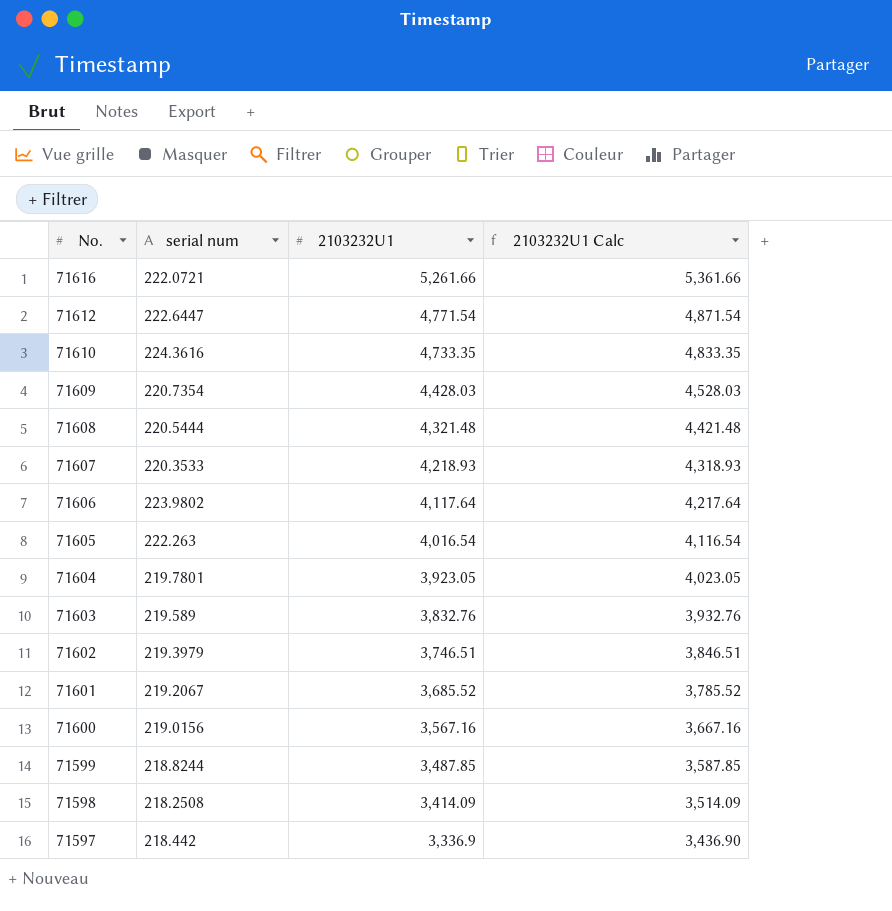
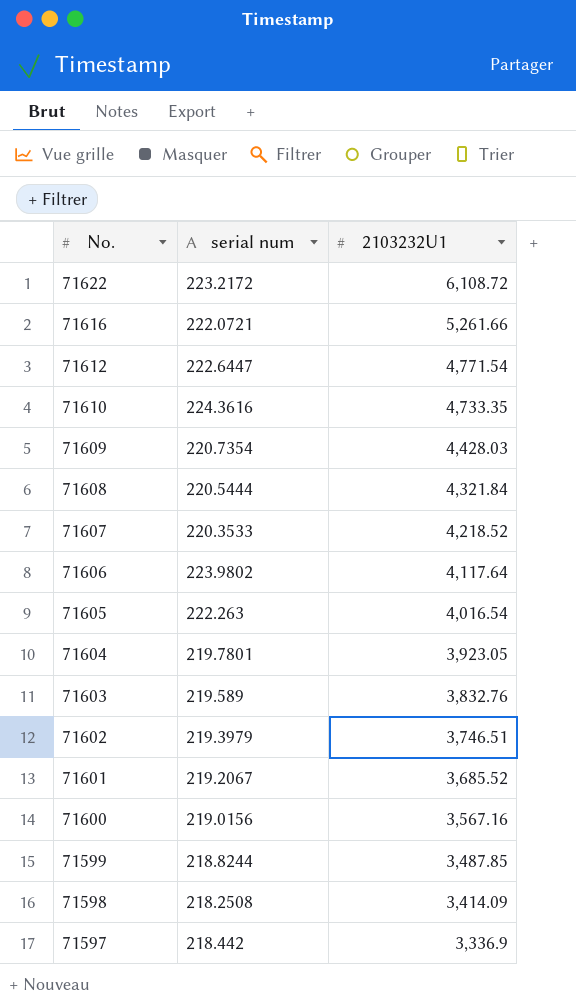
column 2103232U1 Calc | formula: [2103232U1] + 100 -> none
row 71622: none -> 223.2172 | 6,108.72
71608 | 2103232U1: 4,321.48 -> 4,321.84
71607 | 2103232U1: 4,218.93 -> 4,218.52

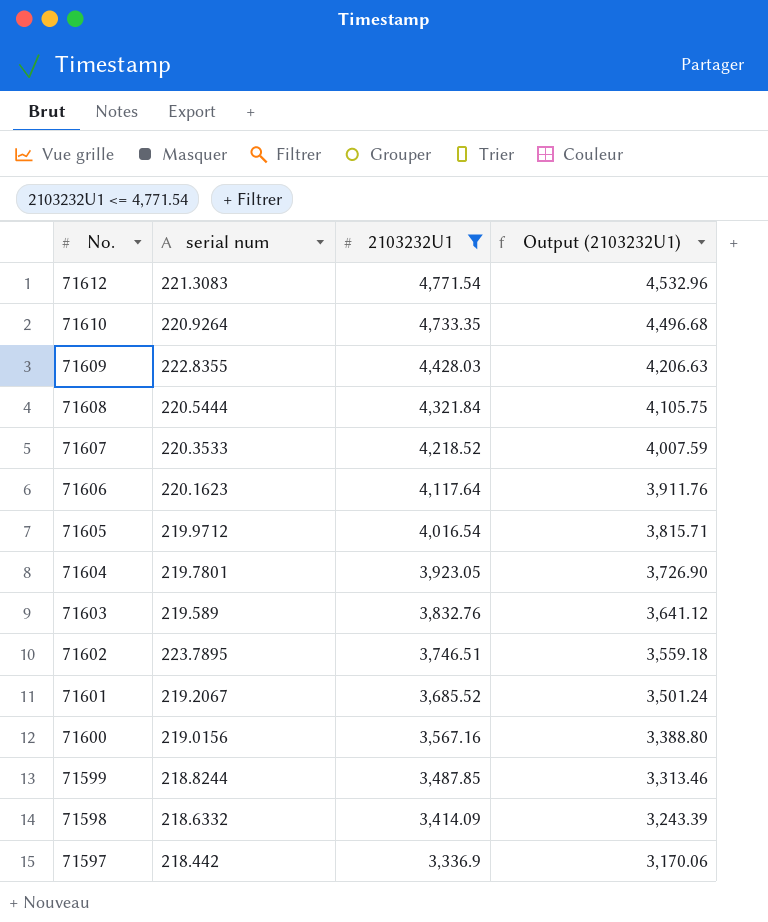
filter: none -> 2103232U1 <= 4,771.54
column Output (2103232U1) | formula: none -> [2103232U1] * 0.95
71612 | serial num: 222.6447 -> 221.3083
71610 | serial num: 224.3616 -> 220.9264
71609 | serial num: 220.7354 -> 222.8355
71606 | serial num: 223.9802 -> 220.1623
71605 | serial num: 222.263 -> 219.9712
71602 | serial num: 219.3979 -> 223.7895
71598 | serial num: 218.2508 -> 218.6332

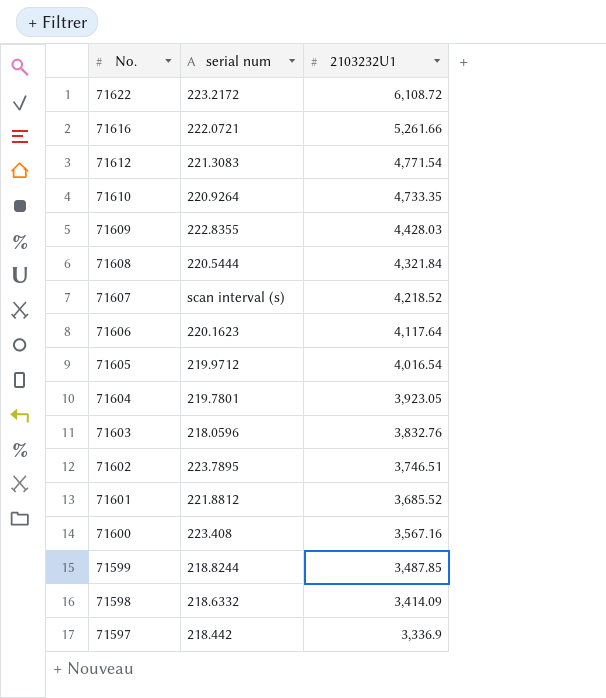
filter: 2103232U1 <= 4,771.54 -> none
column Output (2103232U1) | formula: [2103232U1] * 0.95 -> none
71607 | serial num: 220.3533 -> scan interval (s)
71603 | serial num: 219.589 -> 218.0596
71601 | serial num: 219.2067 -> 221.8812
71600 | serial num: 219.0156 -> 223.408

